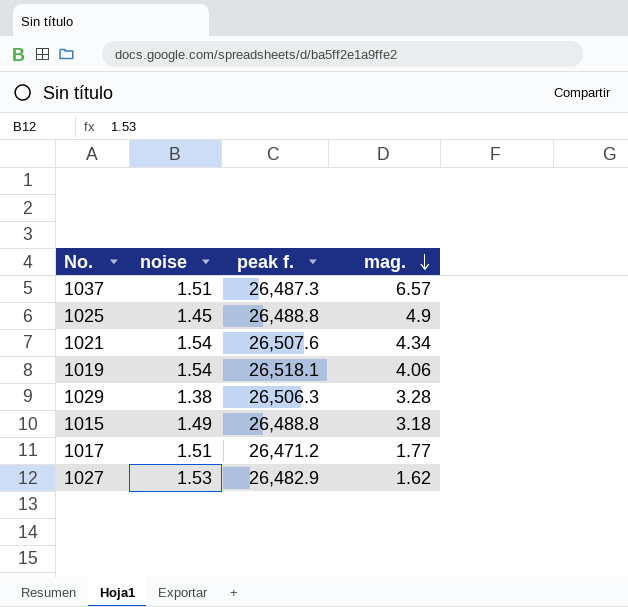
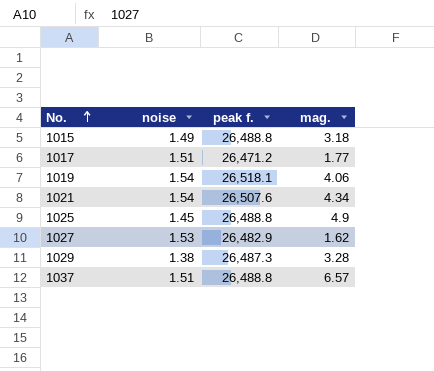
row order: mag. descending -> No. ascending
1029 | peak f.: 26,506.3 -> 26,487.3
1037 | peak f.: 26,487.3 -> 26,488.8

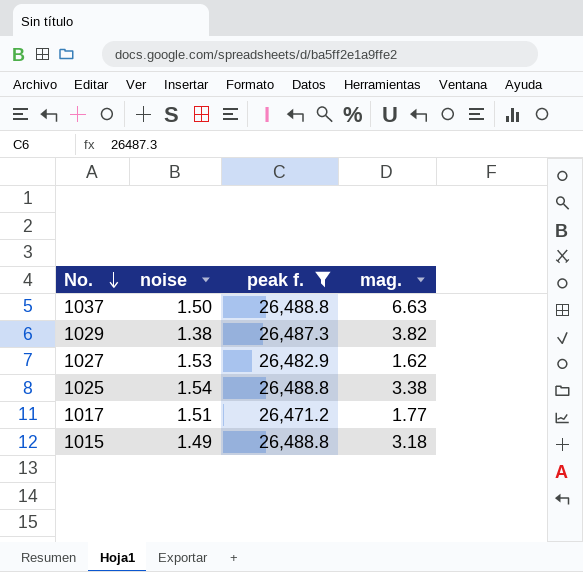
filter: none -> peak f. <= 26,488.8
row order: No. ascending -> No. descending
1037 | noise: 1.51 -> 1.50
1037 | mag.: 6.57 -> 6.63
1029 | mag.: 3.28 -> 3.82
1025 | noise: 1.45 -> 1.54
1025 | mag.: 4.9 -> 3.38

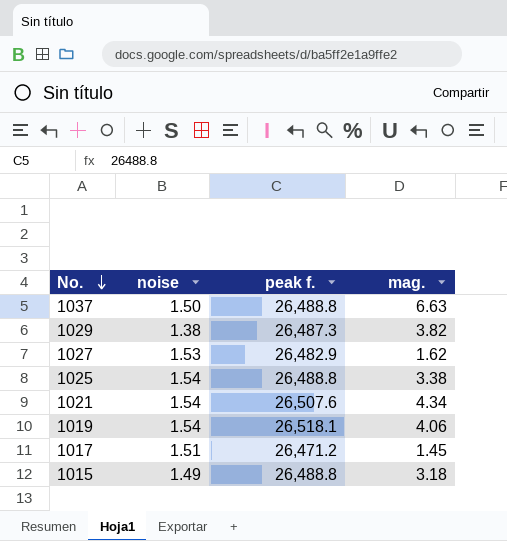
filter: peak f. <= 26,488.8 -> none
1017 | mag.: 1.77 -> 1.45

